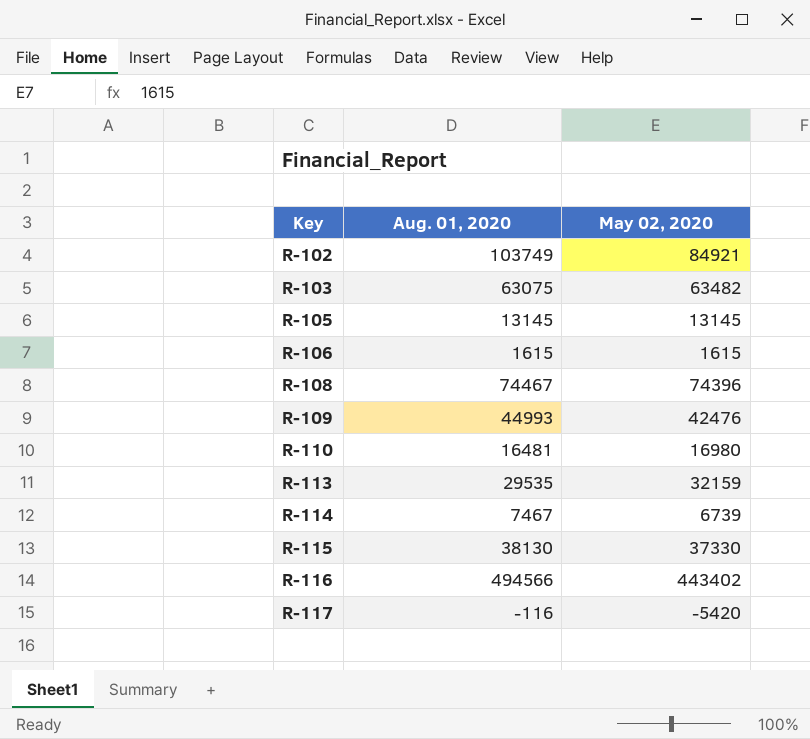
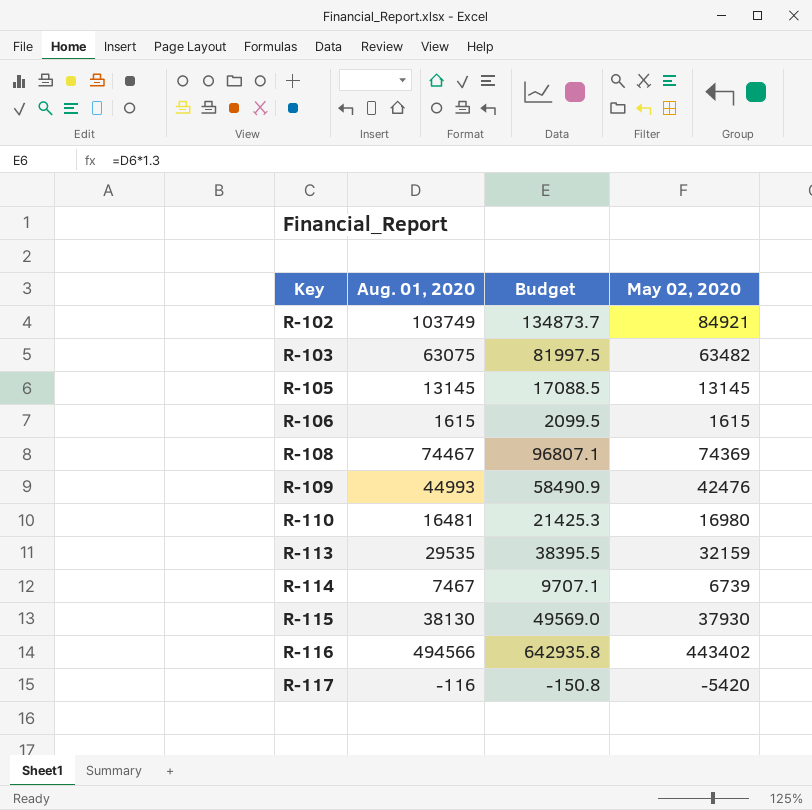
column Budget | formula: none -> [Aug. 01, 2020] * 1.3
R-108 | May 02, 2020: 74396 -> 74369
R-115 | May 02, 2020: 37330 -> 37930

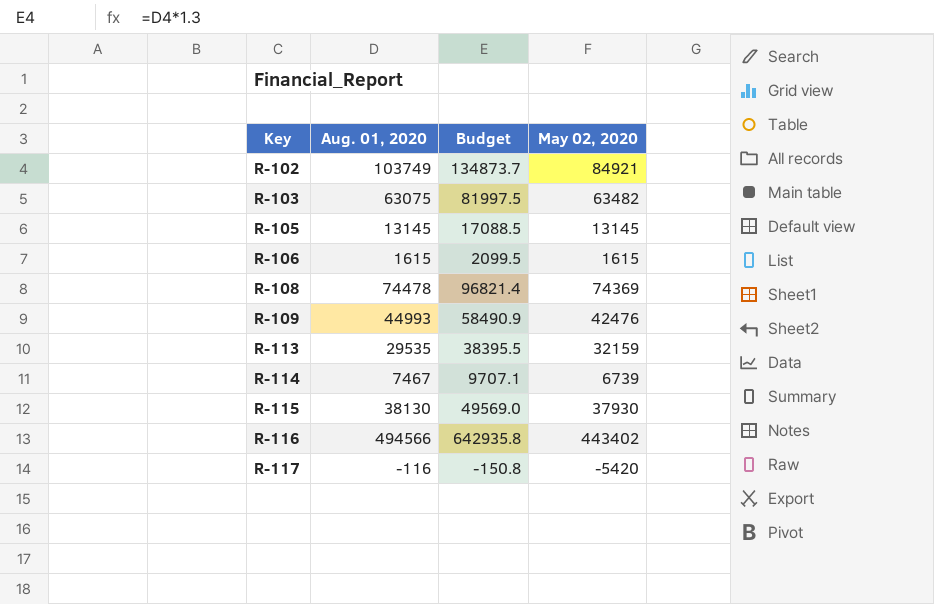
row R-110: 16481 | 21425.3 | 16980 -> none
R-108 | Aug. 01, 2020: 74467 -> 74478
R-108 | Budget: 96807.1 -> 96821.4

